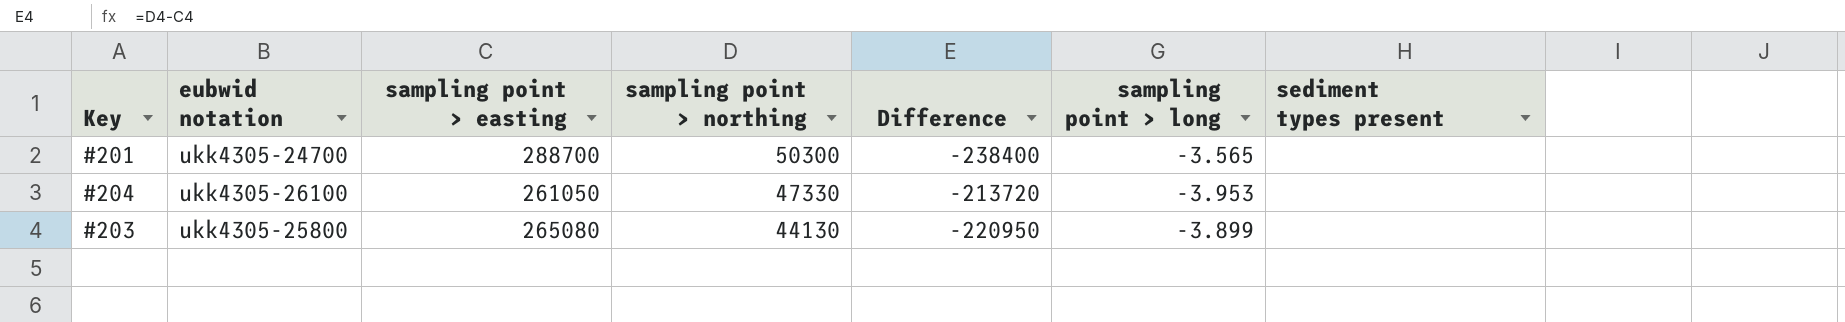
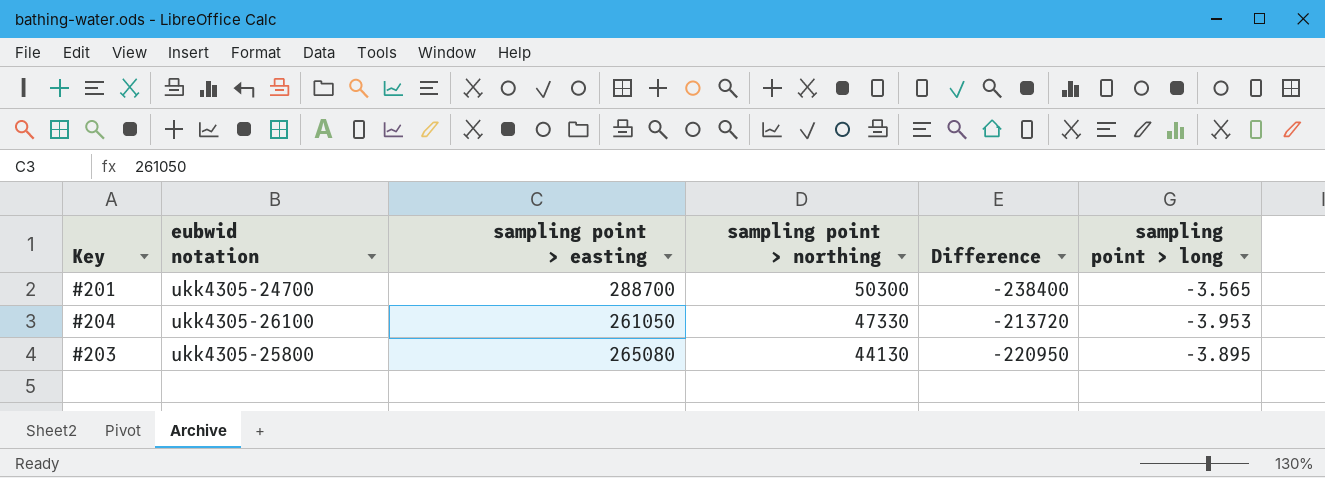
column sediment types present | position: 7 -> none
#203 | sampling point > long: -3.899 -> -3.895

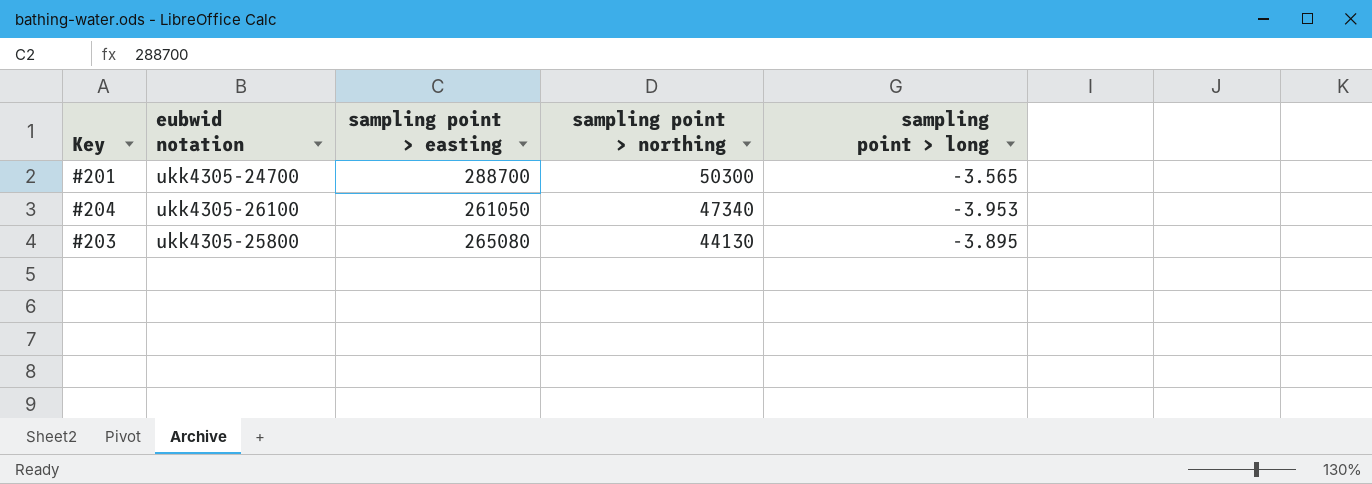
column Difference | formula: [sampling point > northing] - [sampling point > easting] -> none
#204 | sampling point > northing: 47330 -> 47340

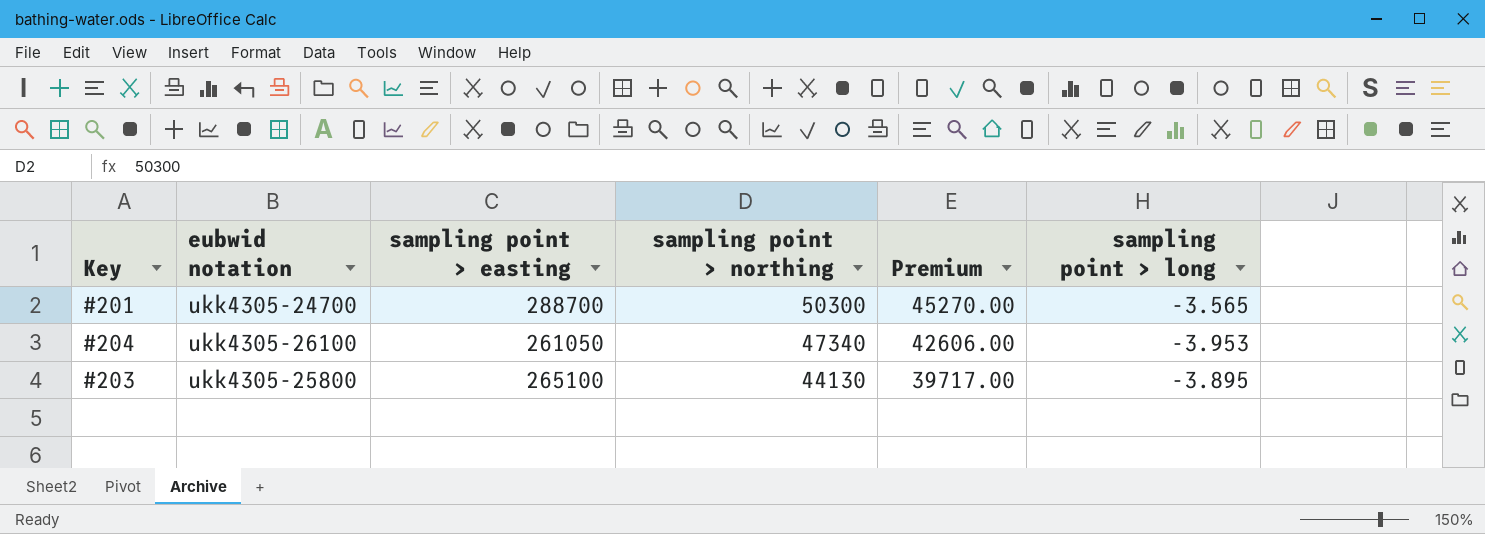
column Premium | formula: none -> [sampling point > northing] * 0.9
#203 | sampling point > easting: 265080 -> 265100

